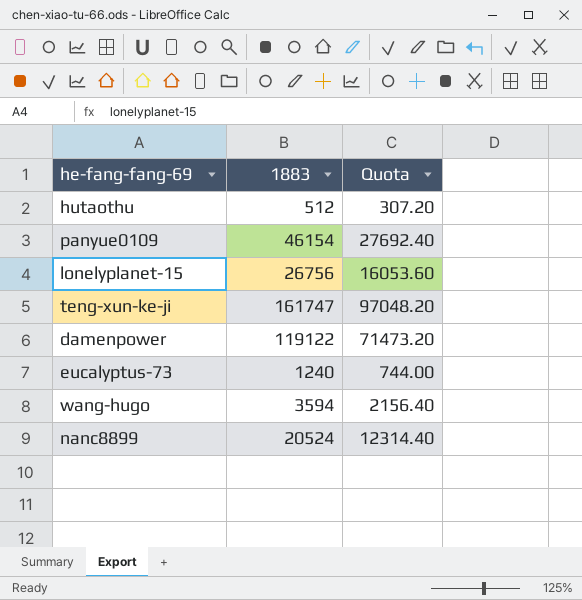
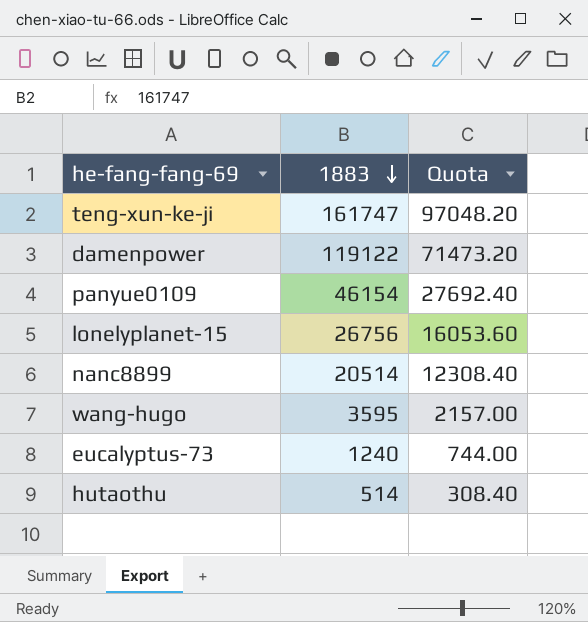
row order: none -> 1883 descending
nanc8899 | 1883: 20524 -> 20514
nanc8899 | Quota: 12314.40 -> 12308.40
wang-hugo | 1883: 3594 -> 3595
wang-hugo | Quota: 2156.40 -> 2157.00
hutaothu | 1883: 512 -> 514
hutaothu | Quota: 307.20 -> 308.40

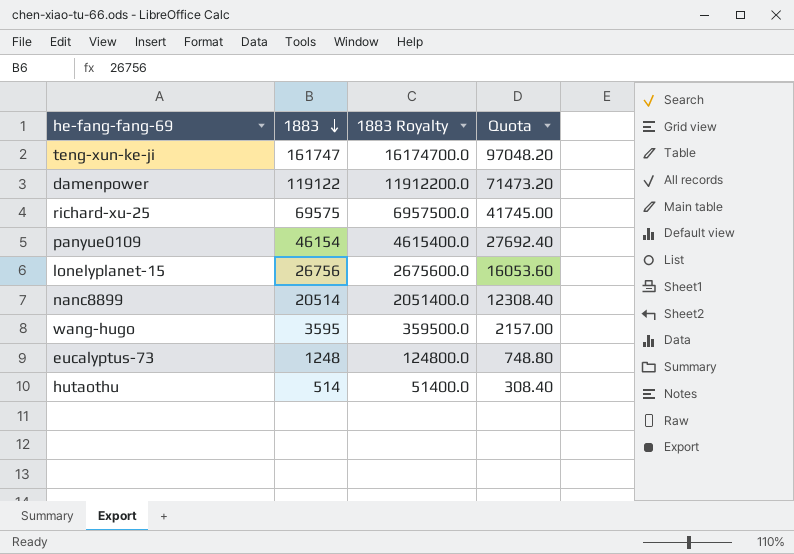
column 1883 Royalty | formula: none -> [1883] * 100
row richard-xu-25: none -> 69575 | 6957500.0 | 41745.00
eucalyptus-73 | 1883: 1240 -> 1248
eucalyptus-73 | Quota: 744.00 -> 748.80

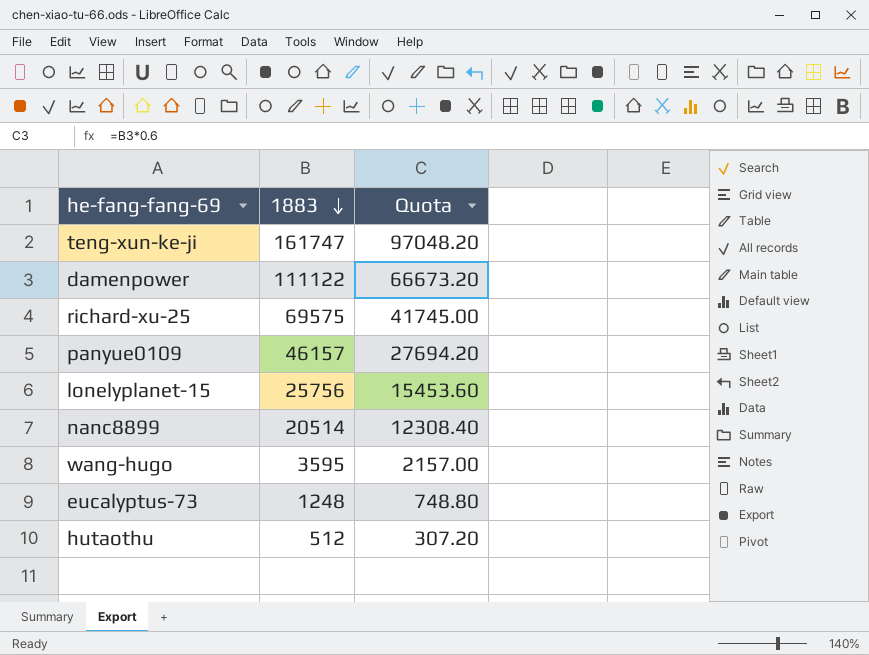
column 1883 Royalty | formula: [1883] * 100 -> none
damenpower | 1883: 119122 -> 111122
damenpower | Quota: 71473.20 -> 66673.20
panyue0109 | 1883: 46154 -> 46157
panyue0109 | Quota: 27692.40 -> 27694.20
lonelyplanet-15 | 1883: 26756 -> 25756
lonelyplanet-15 | Quota: 16053.60 -> 15453.60
hutaothu | 1883: 514 -> 512
hutaothu | Quota: 308.40 -> 307.20

